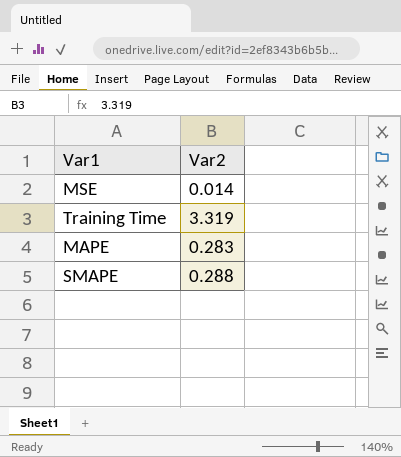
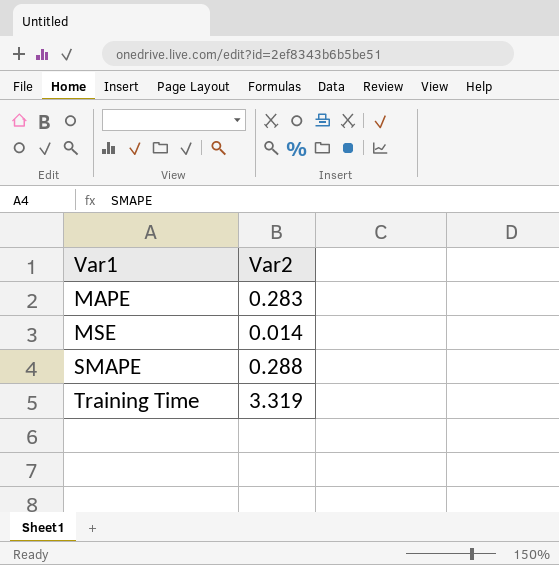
row order: none -> Var1 ascending

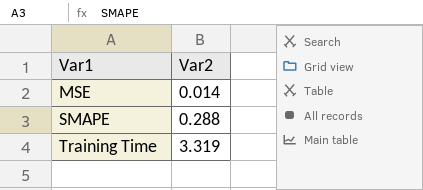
row MAPE: 0.283 -> none

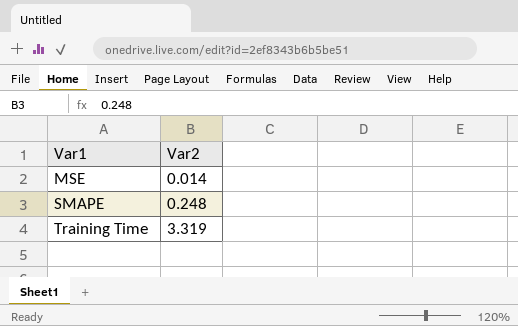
SMAPE | Var2: 0.288 -> 0.248

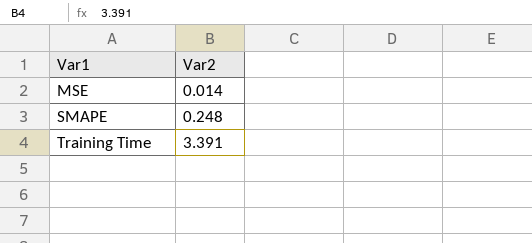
Training Time | Var2: 3.319 -> 3.391

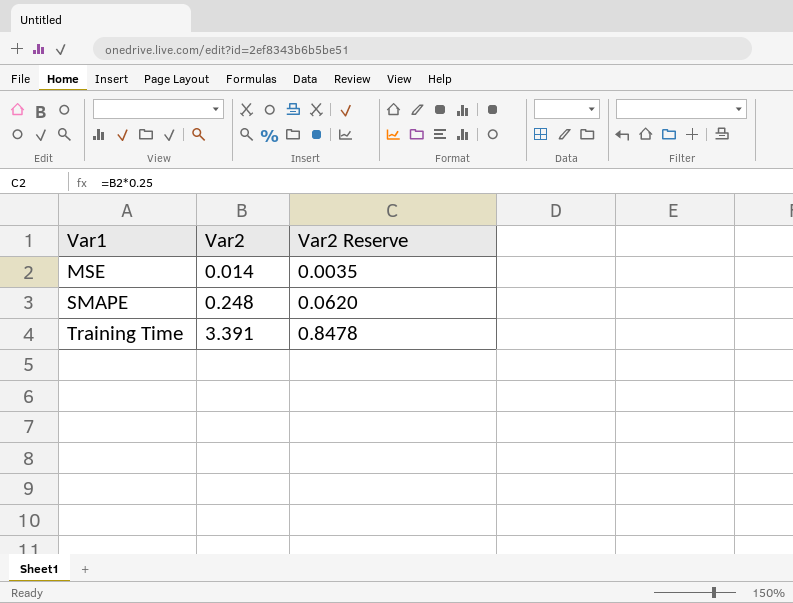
column Var2 Reserve | formula: none -> [Var2] * 0.25

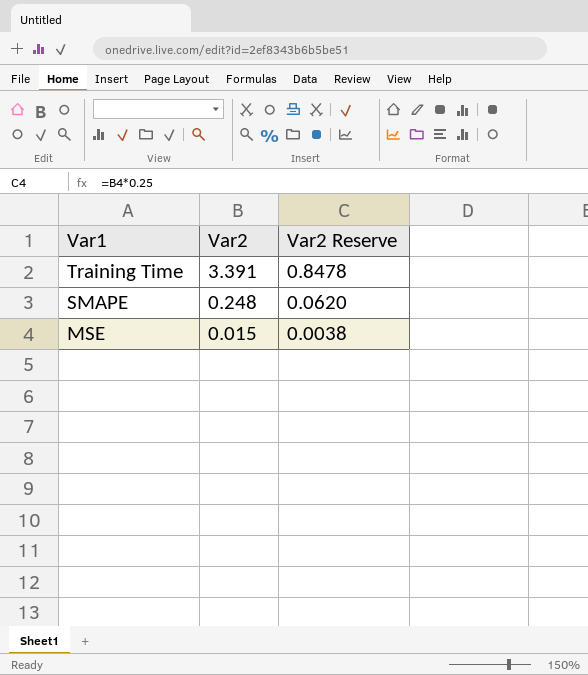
row order: Var1 ascending -> Var1 descending
MSE | Var2: 0.014 -> 0.015
MSE | Var2 Reserve: 0.0035 -> 0.0038

